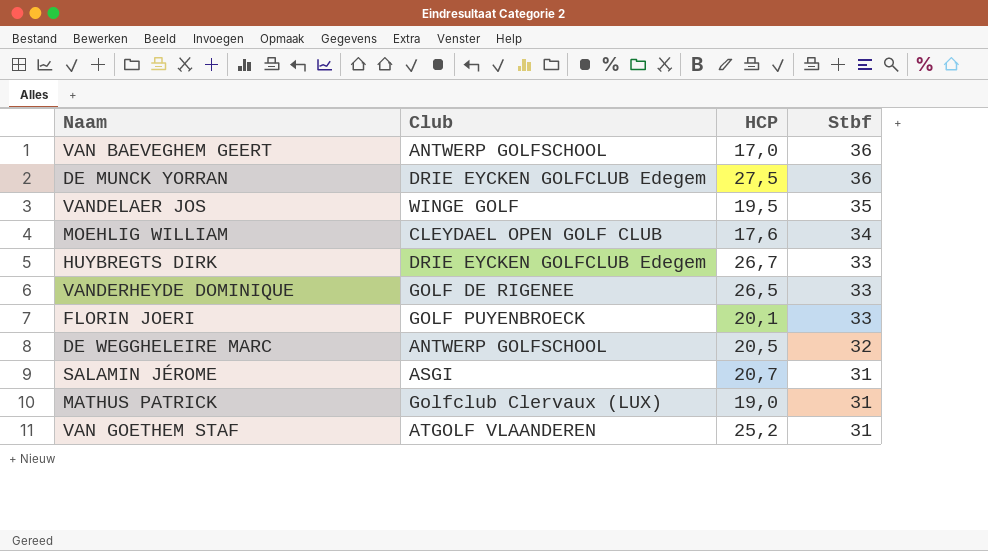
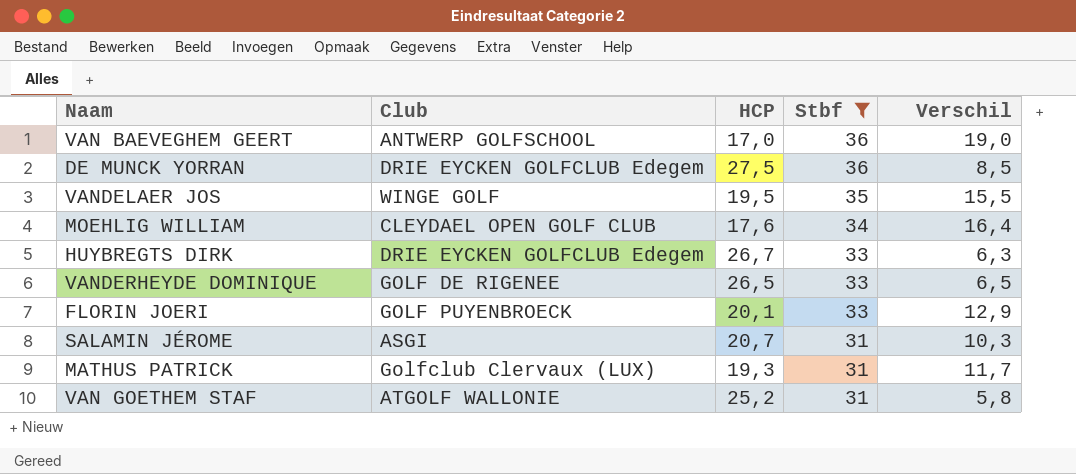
filter: none -> Stbf != 32
column Verschil | formula: none -> [Stbf] - [HCP]
MATHUS PATRICK | HCP: 19,0 -> 19,3
VAN GOETHEM STAF | Club: ATGOLF VLAANDEREN -> ATGOLF WALLONIE

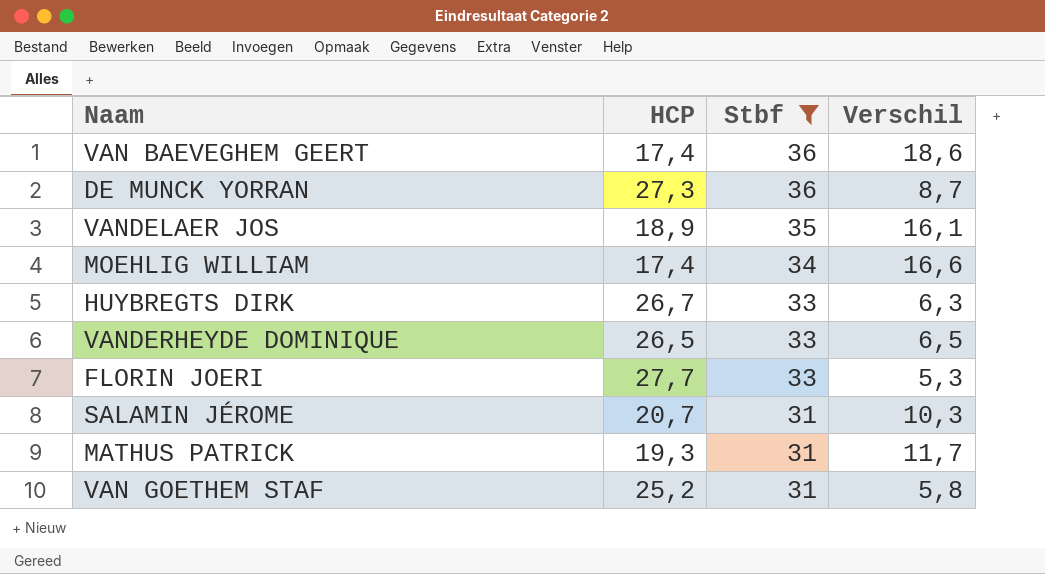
column Club | position: 2 -> none
VAN BAEVEGHEM GEERT | HCP: 17,0 -> 17,4
VAN BAEVEGHEM GEERT | Verschil: 19,0 -> 18,6
DE MUNCK YORRAN | HCP: 27,5 -> 27,3
DE MUNCK YORRAN | Verschil: 8,5 -> 8,7
VANDELAER JOS | HCP: 19,5 -> 18,9
VANDELAER JOS | Verschil: 15,5 -> 16,1
MOEHLIG WILLIAM | HCP: 17,6 -> 17,4
MOEHLIG WILLIAM | Verschil: 16,4 -> 16,6
FLORIN JOERI | HCP: 20,1 -> 27,7
FLORIN JOERI | Verschil: 12,9 -> 5,3

